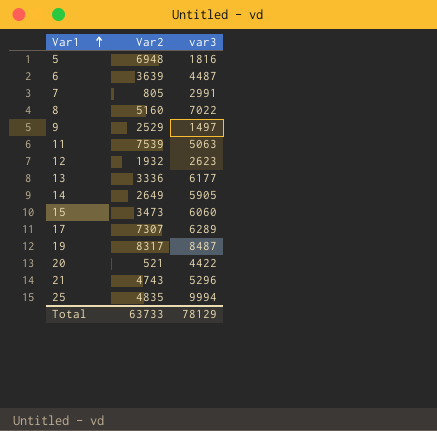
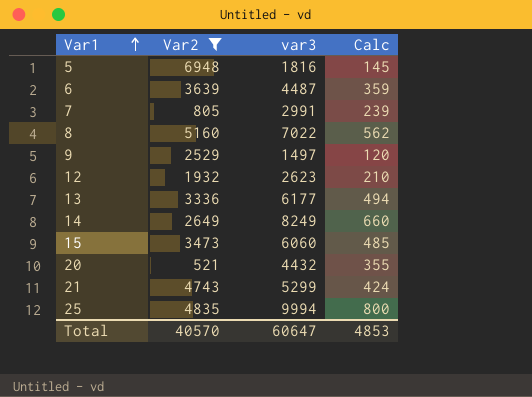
filter: none -> Var2 <= 6948
column Calc | formula: none -> [var3] * 0.08
14 | var3: 5905 -> 8249
20 | var3: 4422 -> 4432
21 | var3: 5296 -> 5299
Total | Var2: 63733 -> 40570
Total | var3: 78129 -> 60647

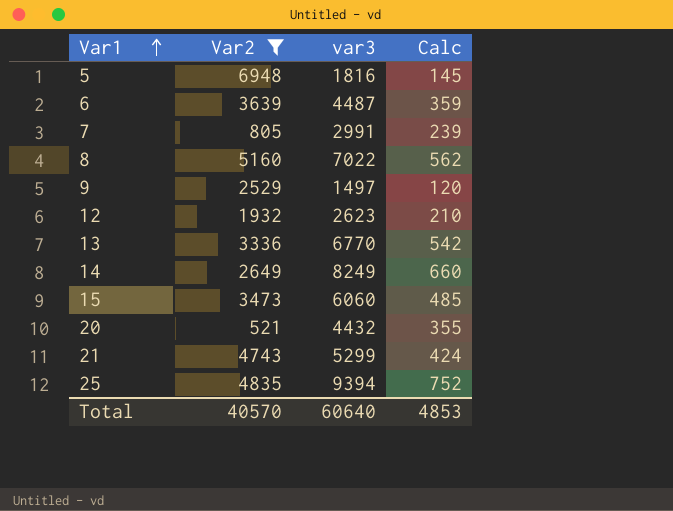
13 | var3: 6177 -> 6770
13 | Calc: 494 -> 542
25 | var3: 9994 -> 9394
25 | Calc: 800 -> 752
Total | var3: 60647 -> 60640

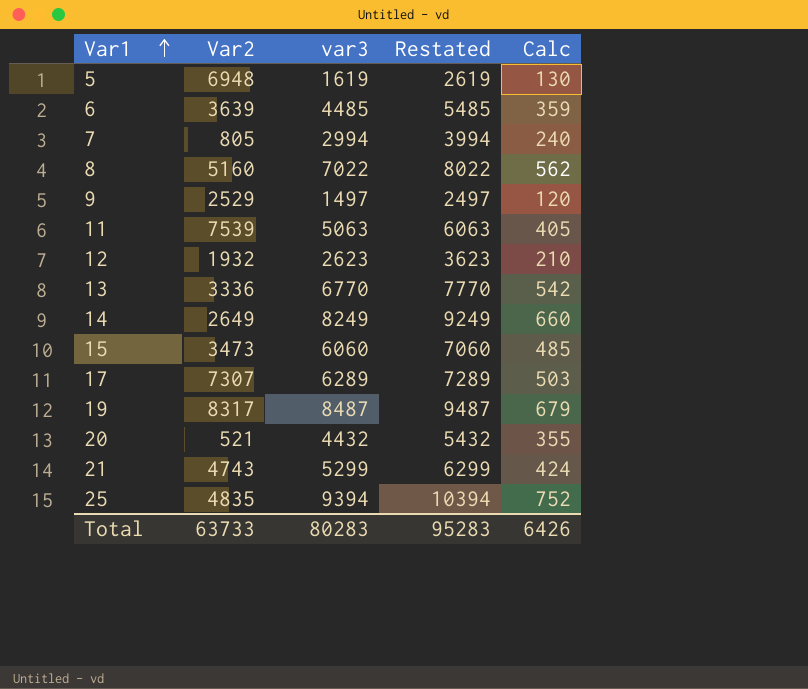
filter: Var2 <= 6948 -> none
column Restated | formula: none -> [var3] + 1000
5 | var3: 1816 -> 1619
5 | Calc: 145 -> 130
6 | var3: 4487 -> 4485
7 | var3: 2991 -> 2994
7 | Calc: 239 -> 240
Total | Var2: 40570 -> 63733
Total | var3: 60640 -> 80283
Total | Calc: 4853 -> 6426

